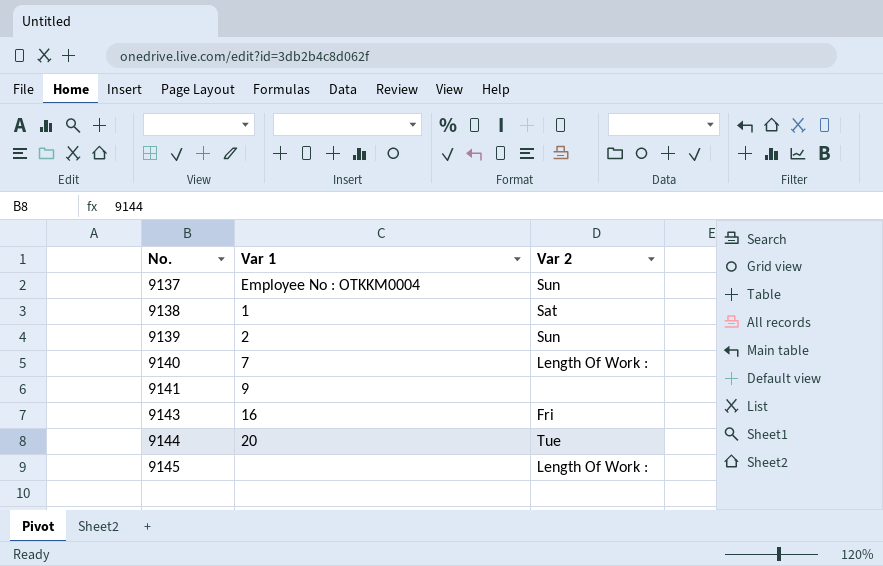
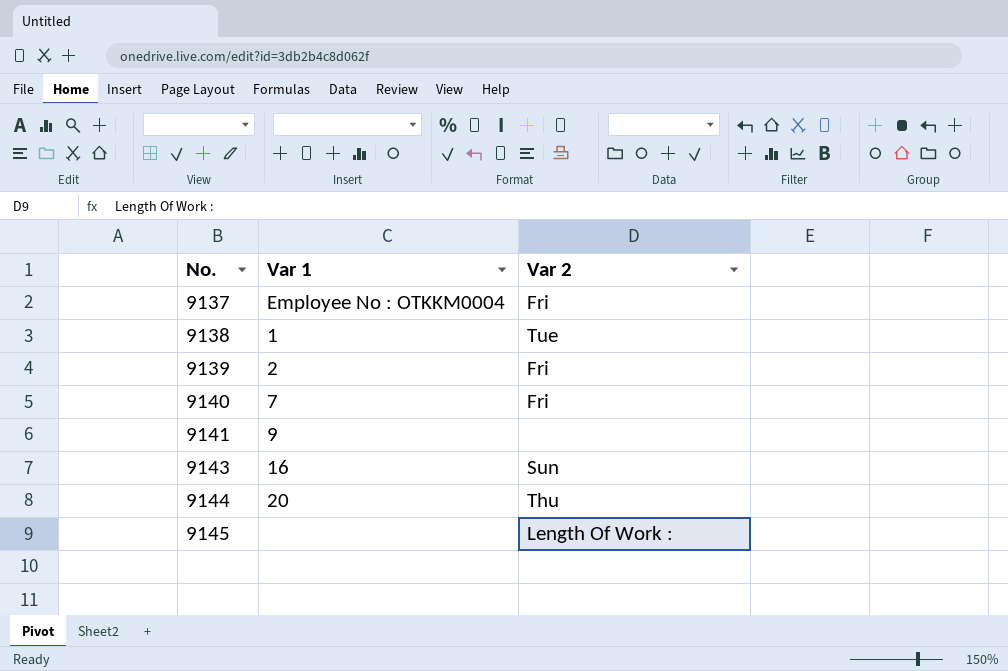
9137 | Var 2: Sun -> Fri
9138 | Var 2: Sat -> Tue
9139 | Var 2: Sun -> Fri
9140 | Var 2: Length Of Work : -> Fri
9143 | Var 2: Fri -> Sun
9144 | Var 2: Tue -> Thu

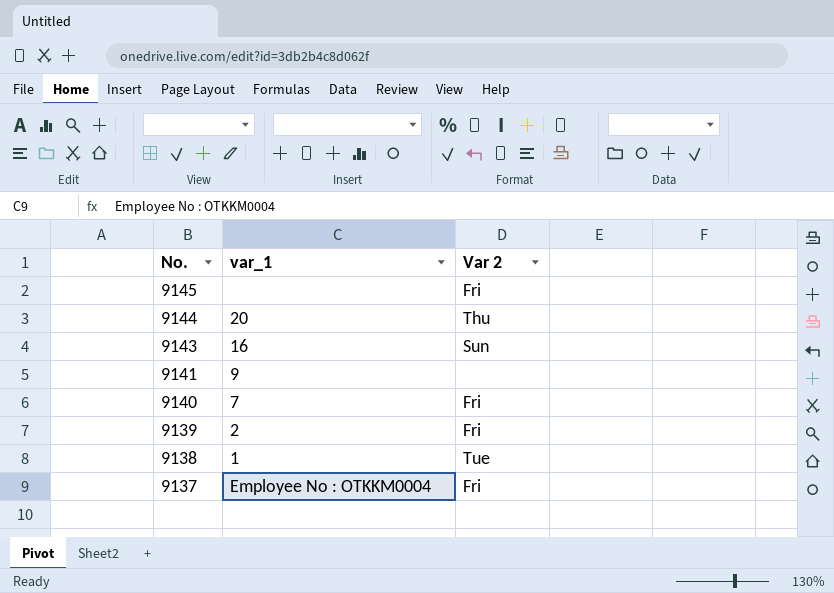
row order: No. ascending -> No. descending
column name: Var 1 -> var_1
9145 | Var 2: Length Of Work : -> Fri

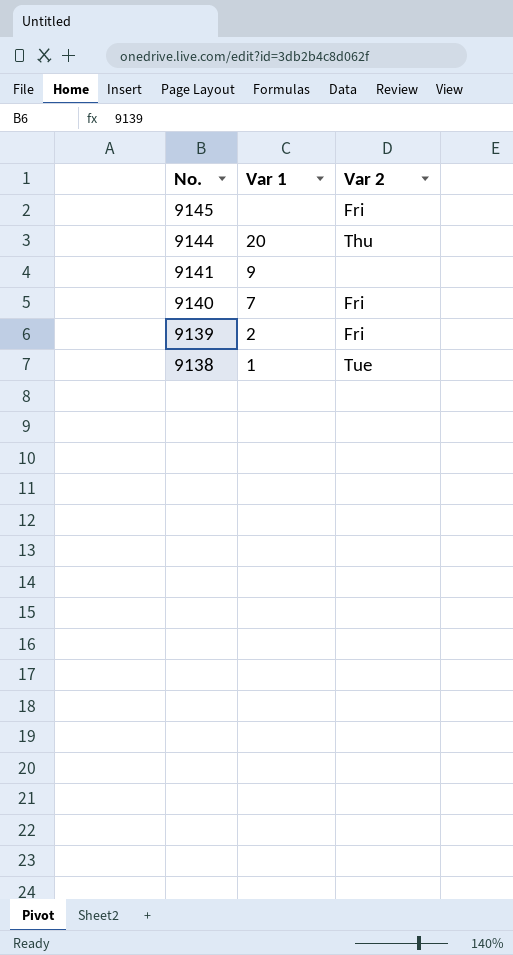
column name: var_1 -> Var 1
row 9143: 16 | Sun -> none
row 9137: Employee No : OTKKM0004 | Fri -> none

